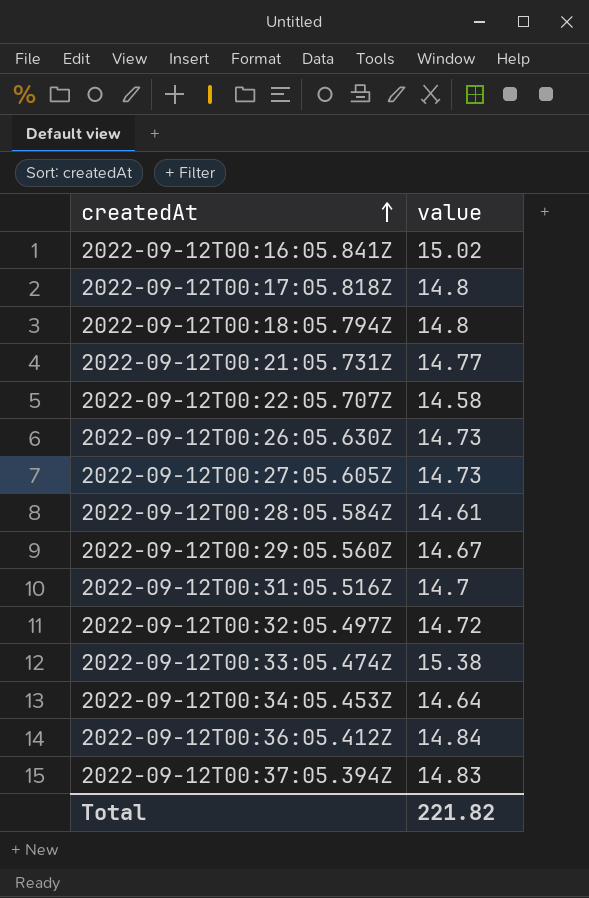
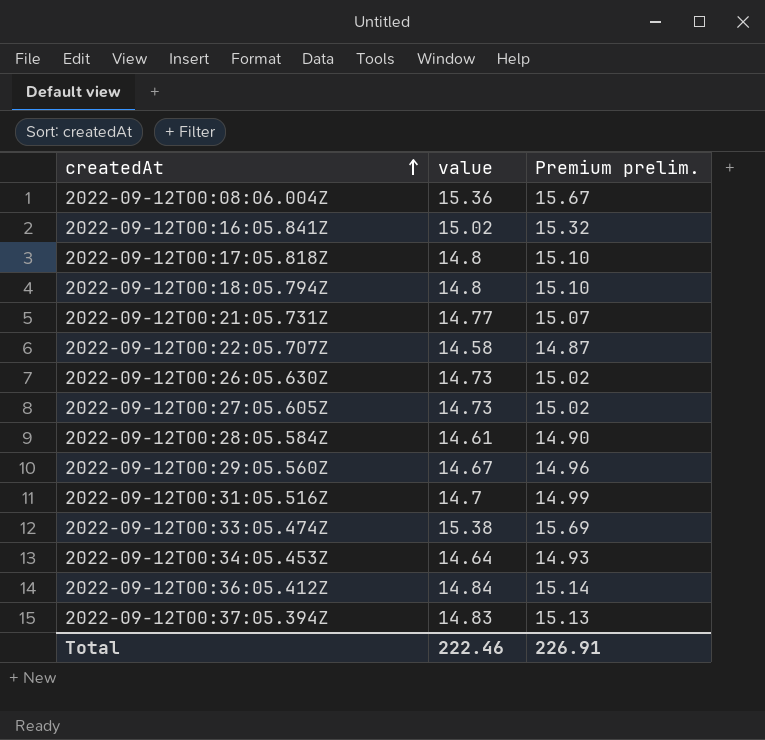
column Premium prelim. | formula: none -> [value] * 1.02
row 2022-09-12T00:32:05.497Z: 14.72 -> none
row 2022-09-12T00:08:06.004Z: none -> 15.36 | 15.67
Total | value: 221.82 -> 222.46

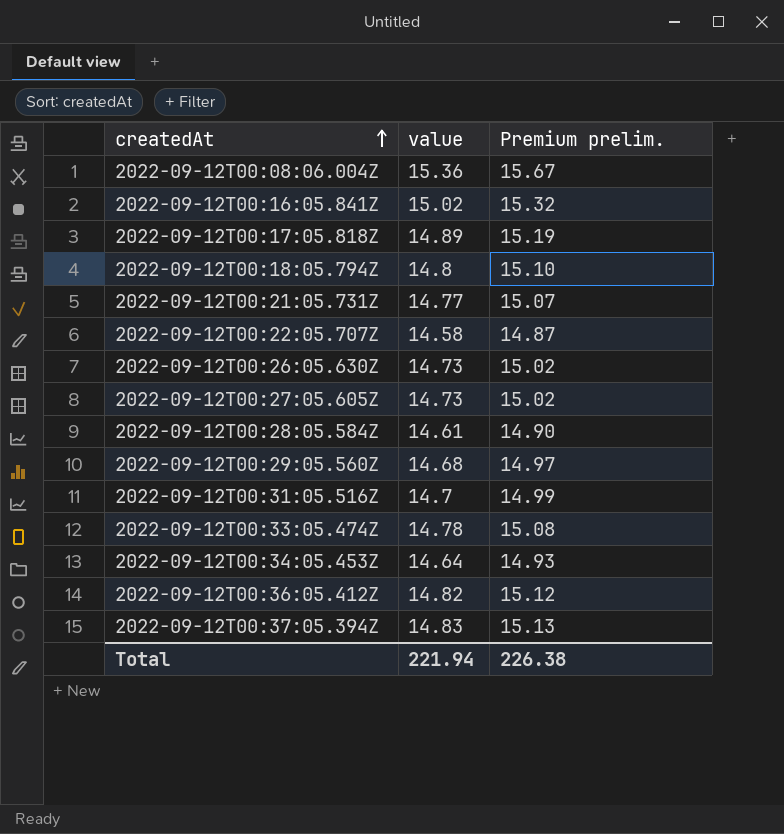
2022-09-12T00:17:05.818Z | value: 14.8 -> 14.89
2022-09-12T00:17:05.818Z | Premium prelim.: 15.10 -> 15.19
2022-09-12T00:29:05.560Z | value: 14.67 -> 14.68
2022-09-12T00:29:05.560Z | Premium prelim.: 14.96 -> 14.97
2022-09-12T00:33:05.474Z | value: 15.38 -> 14.78
2022-09-12T00:33:05.474Z | Premium prelim.: 15.69 -> 15.08
2022-09-12T00:36:05.412Z | value: 14.84 -> 14.82
2022-09-12T00:36:05.412Z | Premium prelim.: 15.14 -> 15.12
Total | value: 222.46 -> 221.94
Total | Premium prelim.: 226.91 -> 226.38

